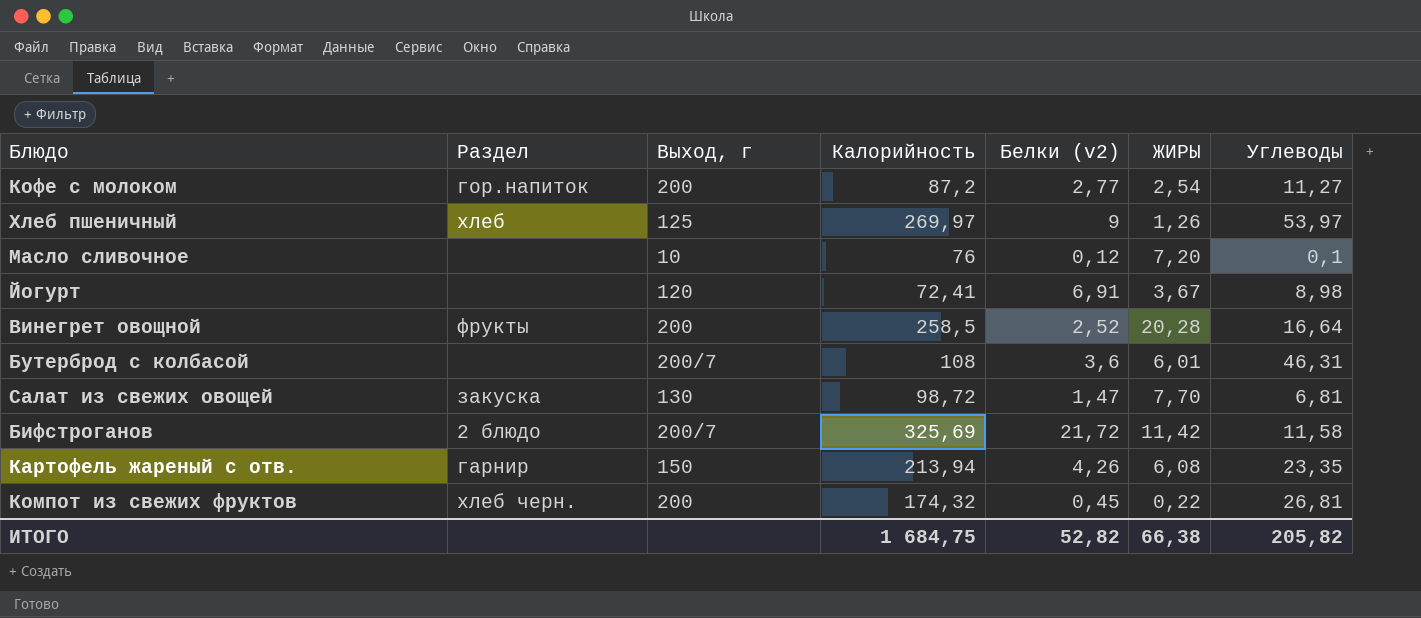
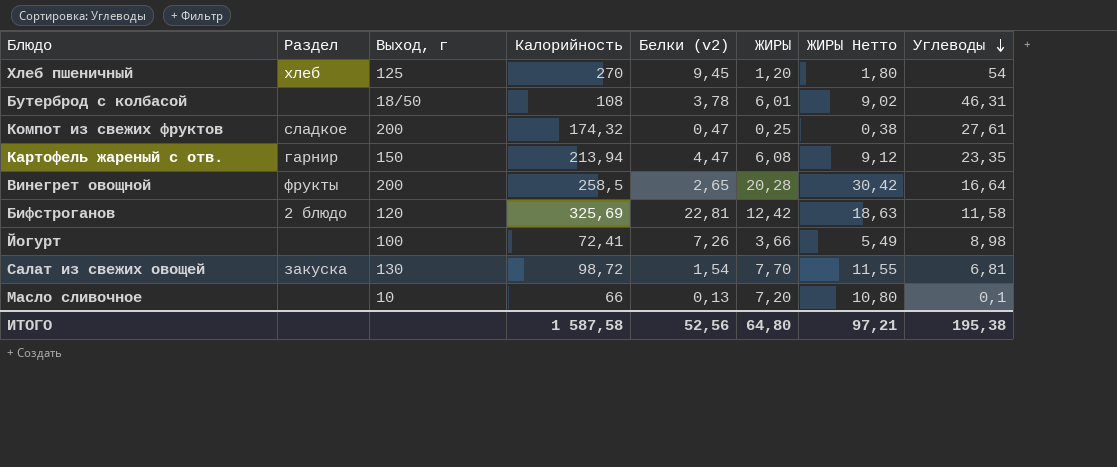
row order: none -> Углеводы descending
column ЖИРЫ Нетто | formula: none -> [ЖИРЫ] * 1,5
row Кофе с молоком: гор.напиток | 200 | 87,2 | 2,77 | 2,54 | 11,27 -> none
Хлеб пшеничный | Калорийность: 269,97 -> 270
Хлеб пшеничный | Белки (v2): 9 -> 9,45
Хлеб пшеничный | ЖИРЫ: 1,26 -> 1,20
Хлеб пшеничный | Углеводы: 53,97 -> 54
Бутерброд с колбасой | Выход, г: 200/7 -> 18/50
Бутерброд с колбасой | Белки (v2): 3,6 -> 3,78
Компот из свежих фруктов | Раздел: хлеб черн. -> сладкое
Компот из свежих фруктов | Белки (v2): 0,45 -> 0,47
Компот из свежих фруктов | ЖИРЫ: 0,22 -> 0,25
Компот из свежих фруктов | Углеводы: 26,81 -> 27,61
Картофель жареный с отв. | Белки (v2): 4,26 -> 4,47
Винегрет овощной | Белки (v2): 2,52 -> 2,65
Бифстроганов | Выход, г: 200/7 -> 120
Бифстроганов | Белки (v2): 21,72 -> 22,81
Бифстроганов | ЖИРЫ: 11,42 -> 12,42
Йогурт | Выход, г: 120 -> 100
Йогурт | Белки (v2): 6,91 -> 7,26
Йогурт | ЖИРЫ: 3,67 -> 3,66
Салат из свежих овощей | Белки (v2): 1,47 -> 1,54
Масло сливочное | Калорийность: 76 -> 66
Масло сливочное | Белки (v2): 0,12 -> 0,13
ИТОГО | Калорийность: 1 684,75 -> 1 587,58
ИТОГО | Белки (v2): 52,82 -> 52,56
ИТОГО | ЖИРЫ: 66,38 -> 64,80
ИТОГО | Углеводы: 205,82 -> 195,38

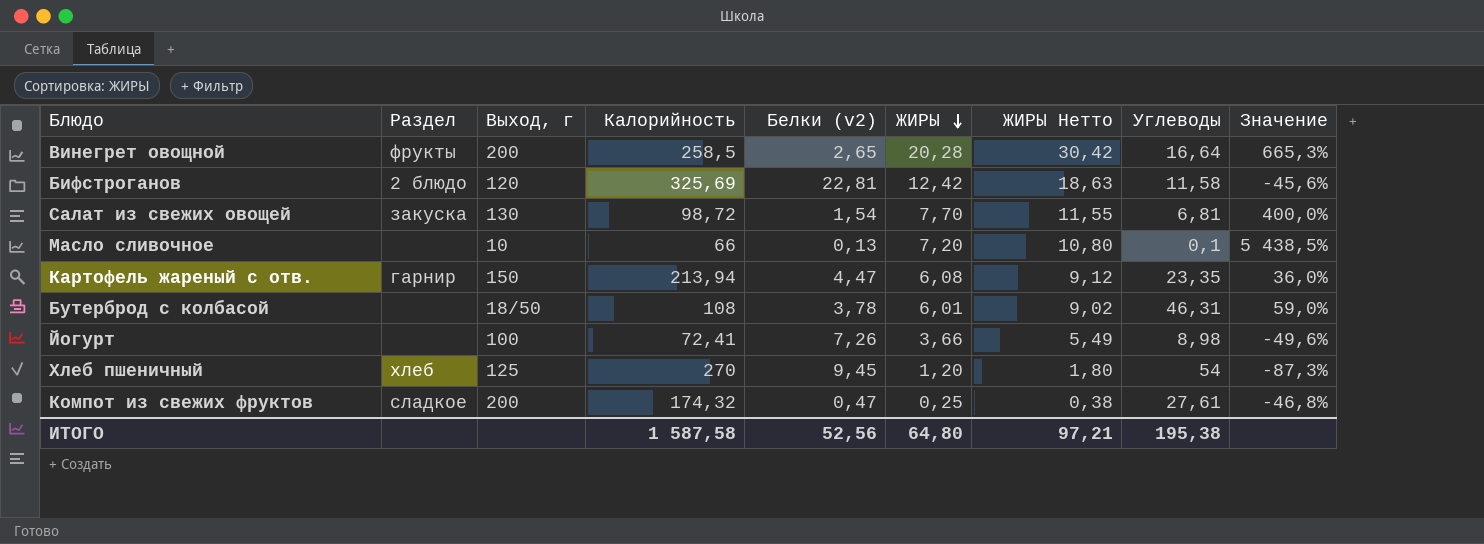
row order: Углеводы descending -> ЖИРЫ descending
column Значение | formula: none -> ([ЖИРЫ] - [Белки (v2)]) / [Белки (v2)]

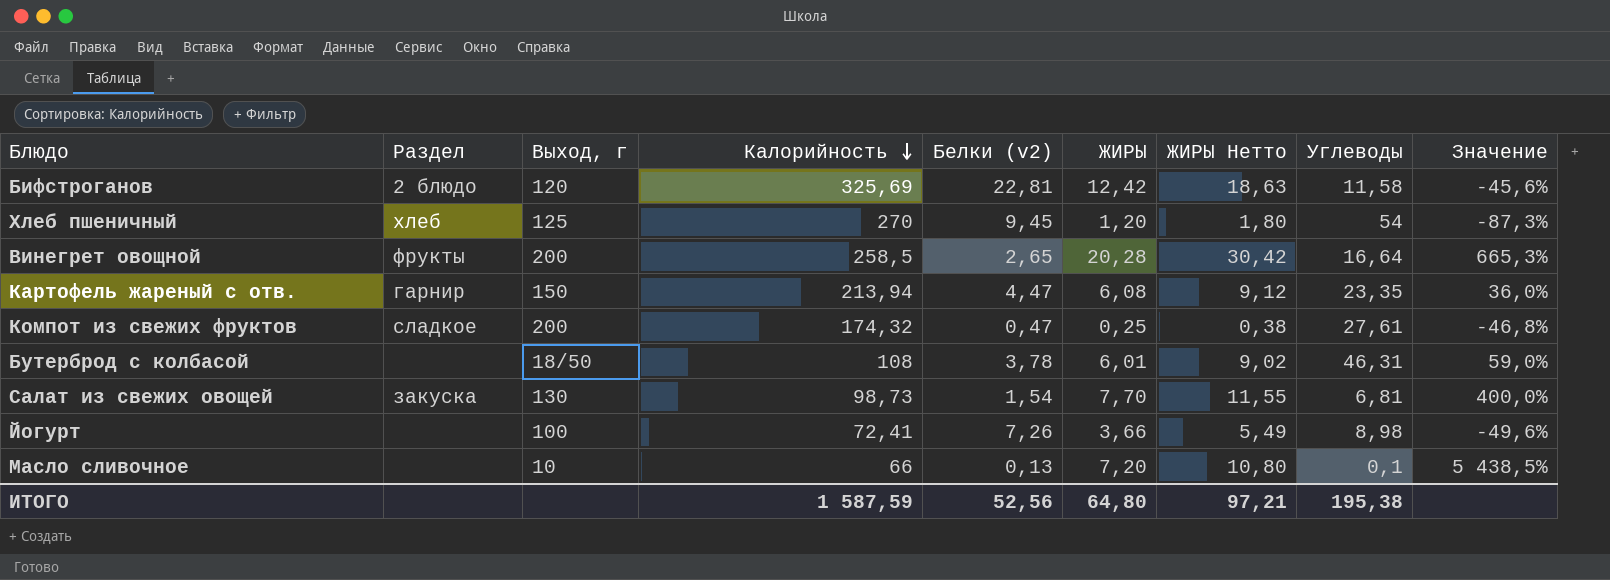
row order: ЖИРЫ descending -> Калорийность descending
Салат из свежих овощей | Калорийность: 98,72 -> 98,73
ИТОГО | Калорийность: 1 587,58 -> 1 587,59

